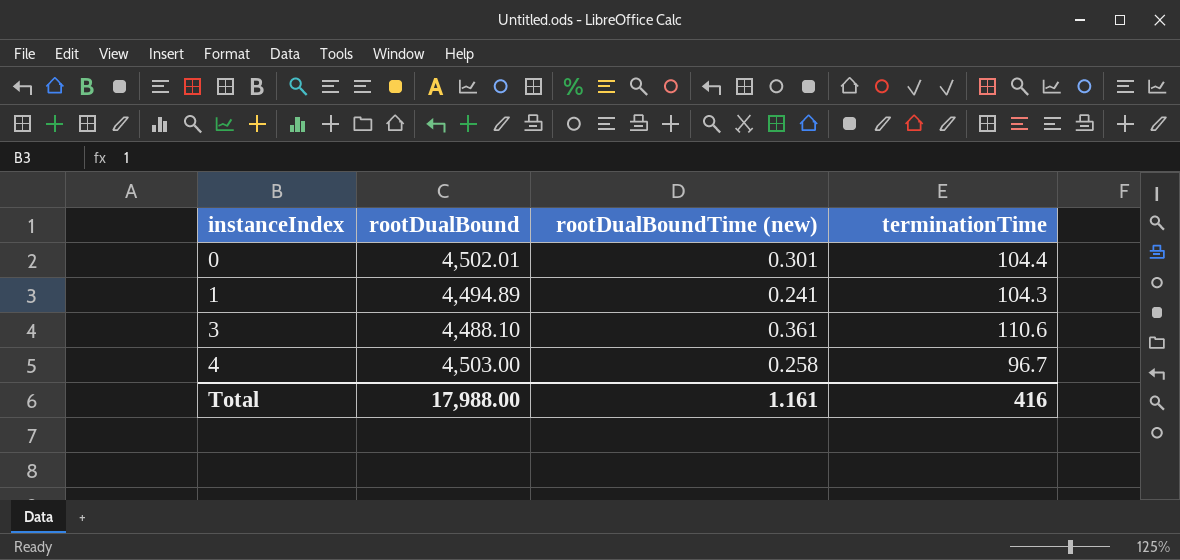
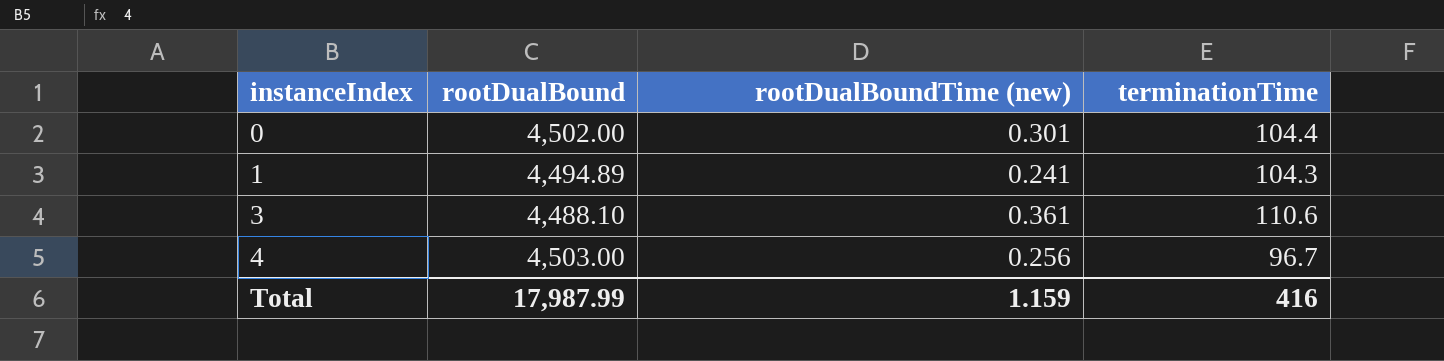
0 | rootDualBound: 4,502.01 -> 4,502.00
4 | rootDualBoundTime (new): 0.258 -> 0.256
Total | rootDualBound: 17,988.00 -> 17,987.99
Total | rootDualBoundTime (new): 1.161 -> 1.159

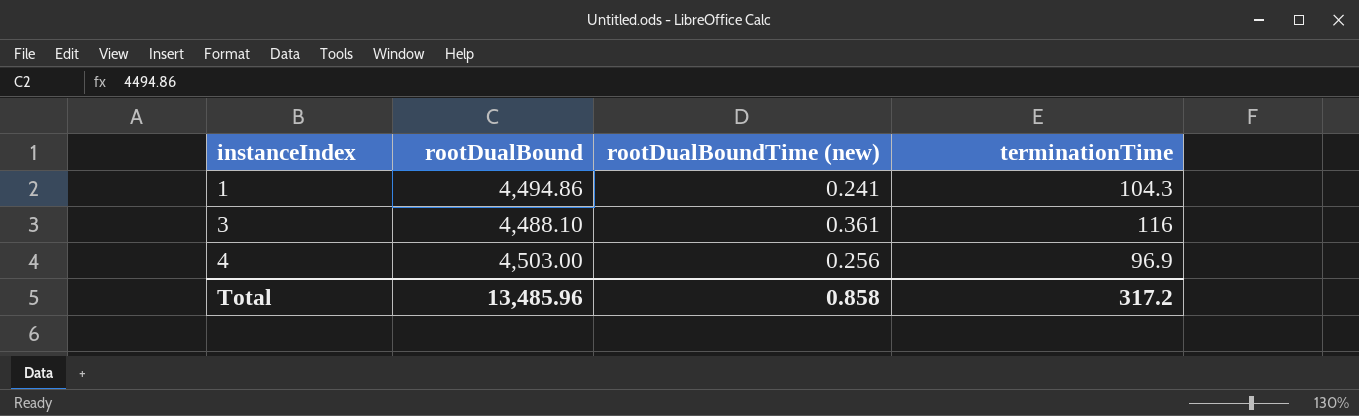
row 0: 4,502.00 | 0.301 | 104.4 -> none
1 | rootDualBound: 4,494.89 -> 4,494.86
3 | terminationTime: 110.6 -> 116
4 | terminationTime: 96.7 -> 96.9
Total | rootDualBound: 17,987.99 -> 13,485.96
Total | rootDualBoundTime (new): 1.159 -> 0.858
Total | terminationTime: 416 -> 317.2

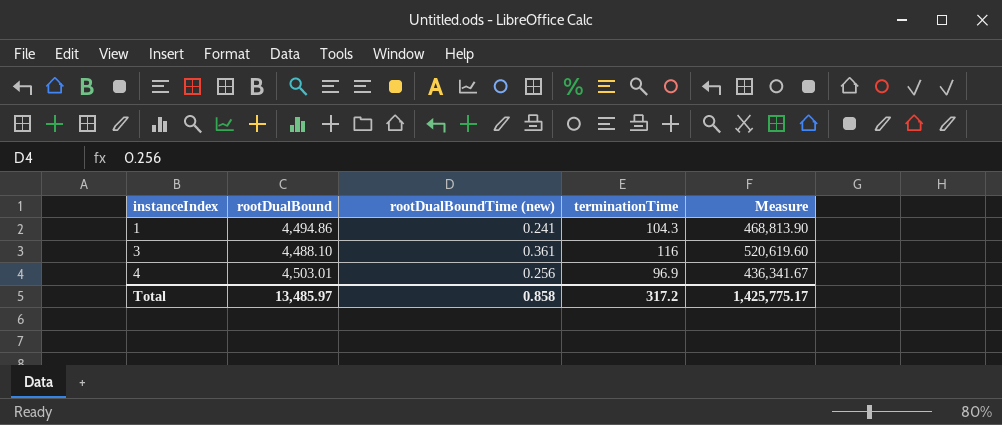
column Measure | formula: none -> [rootDualBound] * [terminationTime]
4 | rootDualBound: 4,503.00 -> 4,503.01
Total | rootDualBound: 13,485.96 -> 13,485.97

